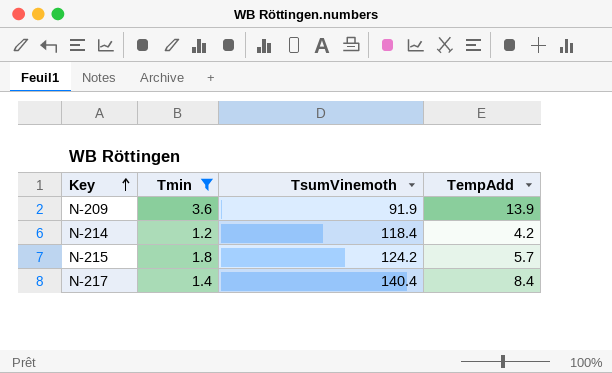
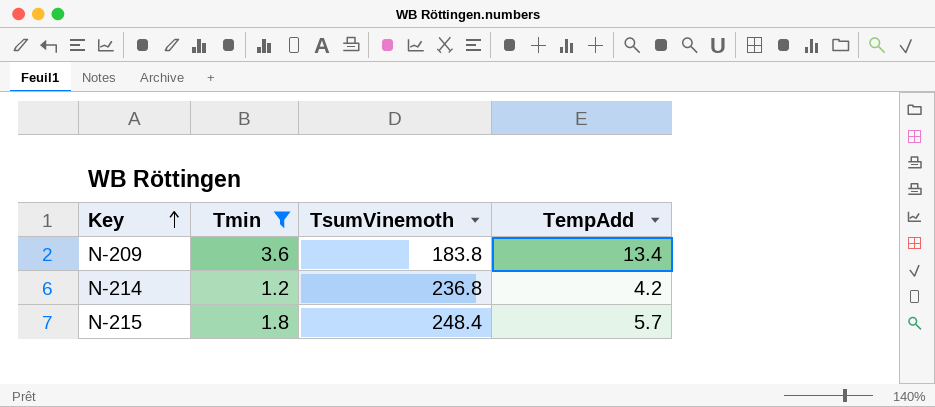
row N-217: 1.4 | 140.4 | 8.4 -> none
N-209 | TsumVinemoth: 91.9 -> 183.8
N-209 | TempAdd: 13.9 -> 13.4
N-214 | TsumVinemoth: 118.4 -> 236.8
N-215 | TsumVinemoth: 124.2 -> 248.4

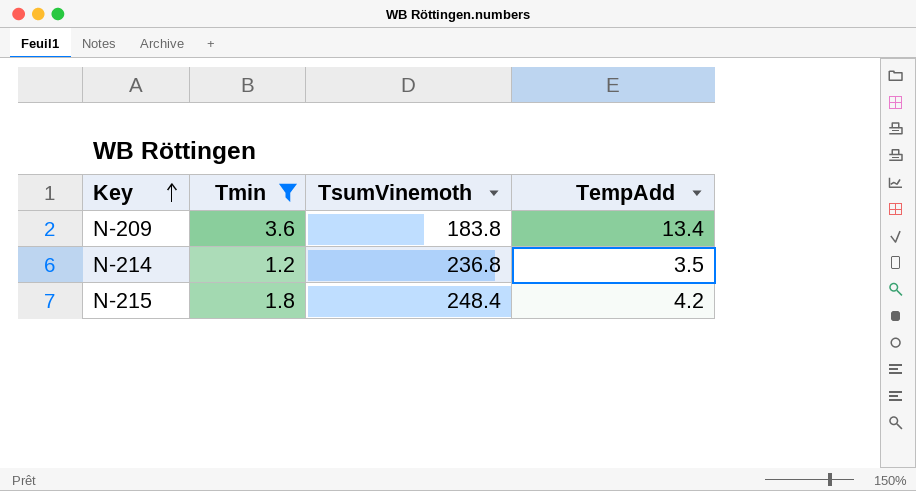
N-214 | TempAdd: 4.2 -> 3.5
N-215 | TempAdd: 5.7 -> 4.2

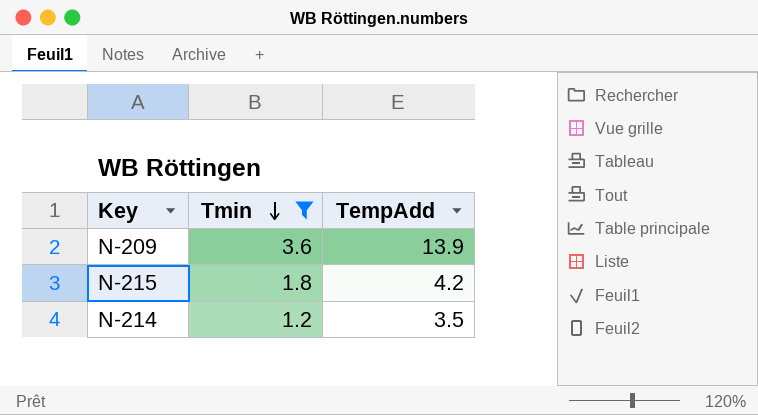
row order: Key ascending -> Tmin descending
column TsumVinemoth | position: 3 -> none
N-209 | TempAdd: 13.4 -> 13.9

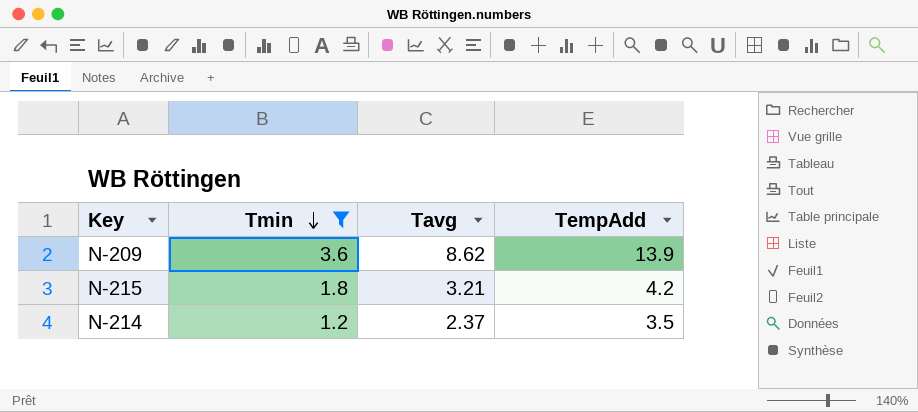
column Tavg | position: none -> 3

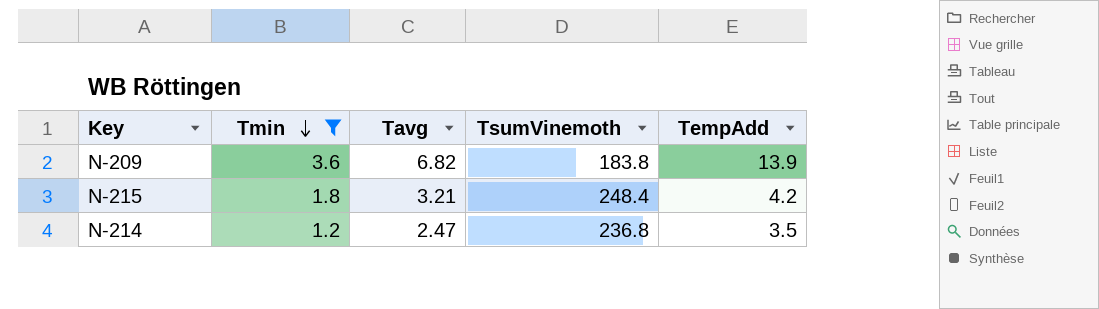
column TsumVinemoth | position: none -> 4
N-209 | Tavg: 8.62 -> 6.82
N-214 | Tavg: 2.37 -> 2.47

